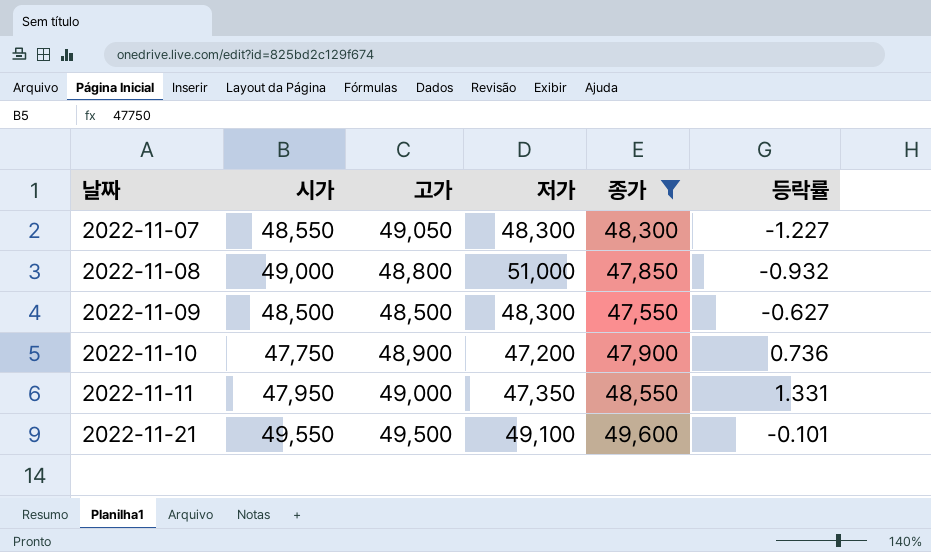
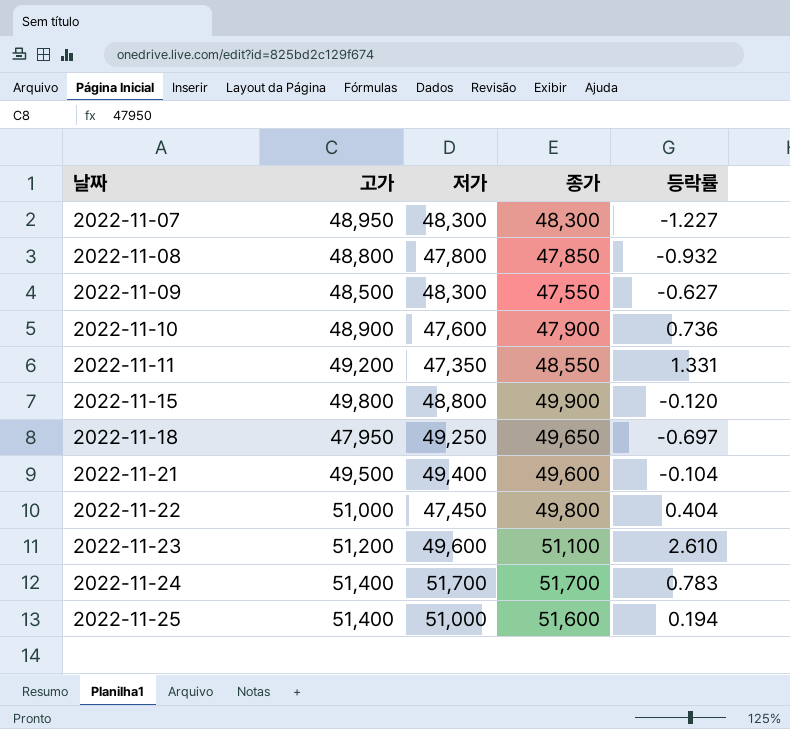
filter: 종가 <= 49,600 -> none
column 시가 | position: 2 -> none
2022-11-07 | 고가: 49,050 -> 48,950
2022-11-08 | 저가: 51,000 -> 47,800
2022-11-10 | 저가: 47,200 -> 47,600
2022-11-11 | 고가: 49,000 -> 49,200
2022-11-21 | 저가: 49,100 -> 49,400
2022-11-21 | 등락률: -0.101 -> -0.104

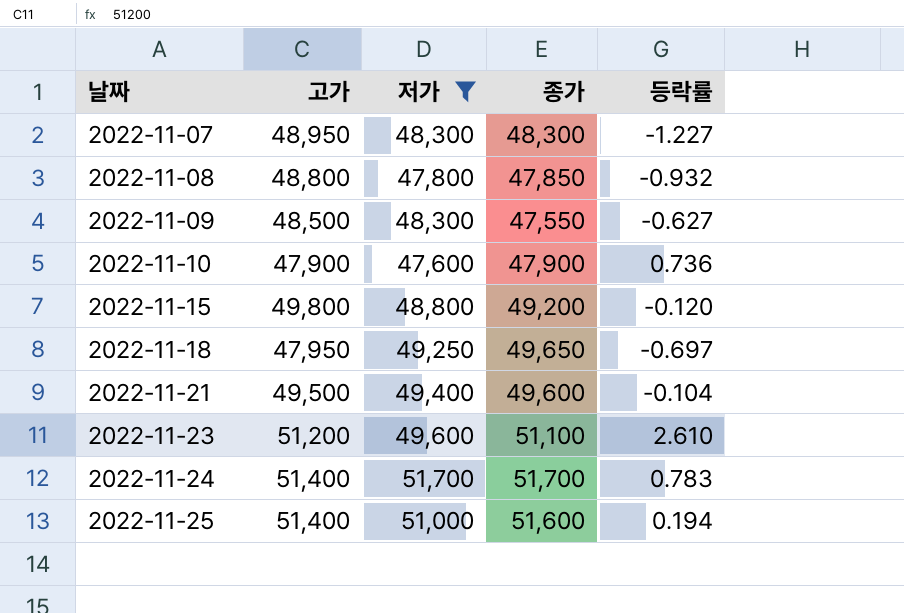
filter: none -> 저가 >= 47,600
2022-11-10 | 고가: 48,900 -> 47,900
2022-11-15 | 종가: 49,900 -> 49,200

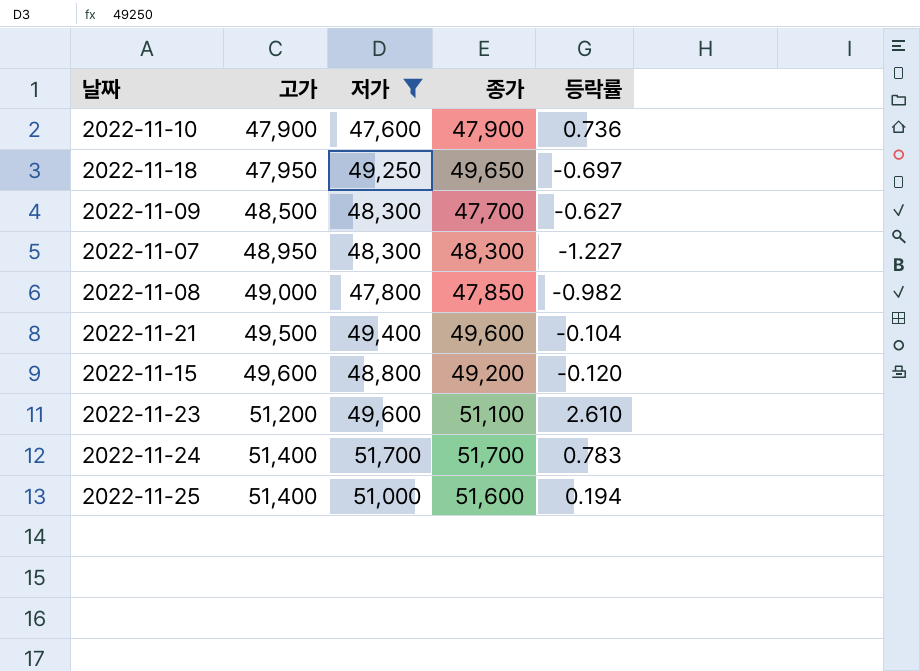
row order: 날짜 ascending -> 고가 ascending
2022-11-09 | 종가: 47,550 -> 47,700
2022-11-08 | 고가: 48,800 -> 49,000
2022-11-08 | 등락률: -0.932 -> -0.982
2022-11-15 | 고가: 49,800 -> 49,600

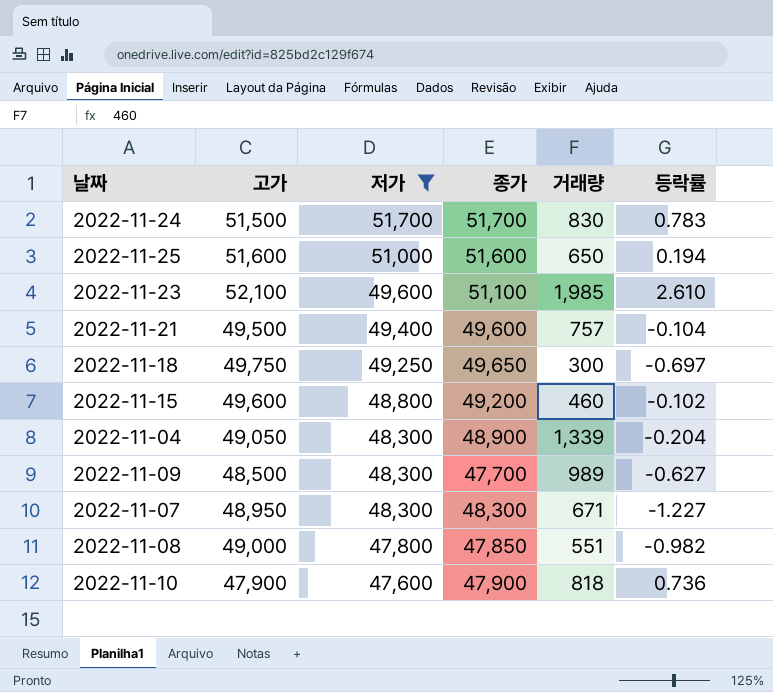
row order: 고가 ascending -> 저가 descending
column 거래량 | position: none -> 5
2022-11-24 | 고가: 51,400 -> 51,500
2022-11-25 | 고가: 51,400 -> 51,600
2022-11-23 | 고가: 51,200 -> 52,100
2022-11-18 | 고가: 47,950 -> 49,750
2022-11-15 | 등락률: -0.120 -> -0.102
row 2022-11-04: none -> 49,050 | 48,300 | 48,900 | 1,339 | -0.204

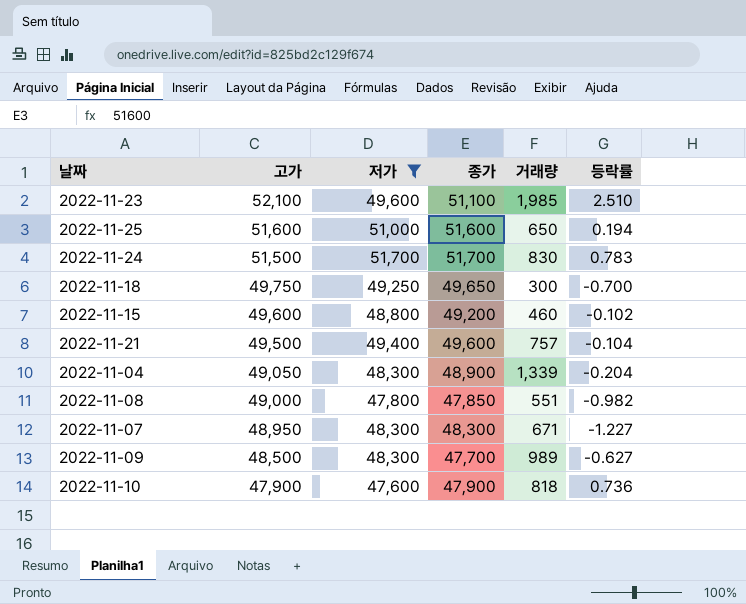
row order: 저가 descending -> 고가 descending
2022-11-23 | 등락률: 2.610 -> 2.510
2022-11-18 | 등락률: -0.697 -> -0.700

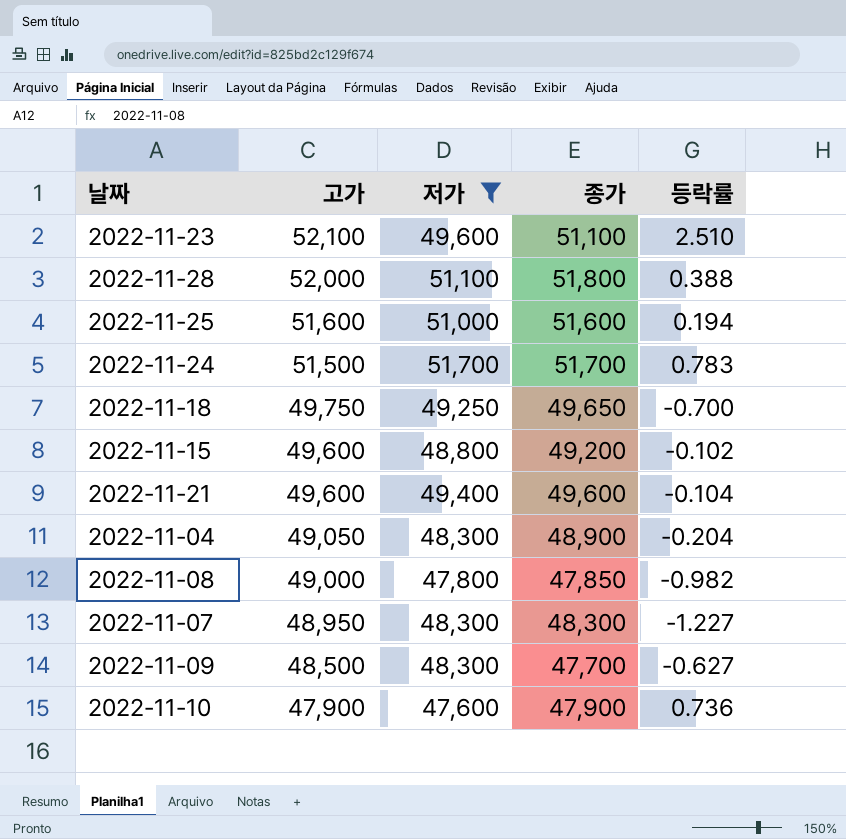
column 거래량 | position: 5 -> none
row 2022-11-28: none -> 52,000 | 51,100 | 51,800 | 0.388
2022-11-21 | 고가: 49,500 -> 49,600

